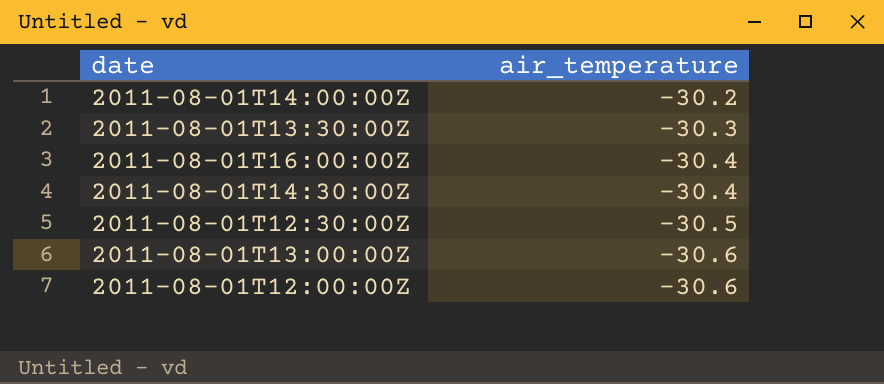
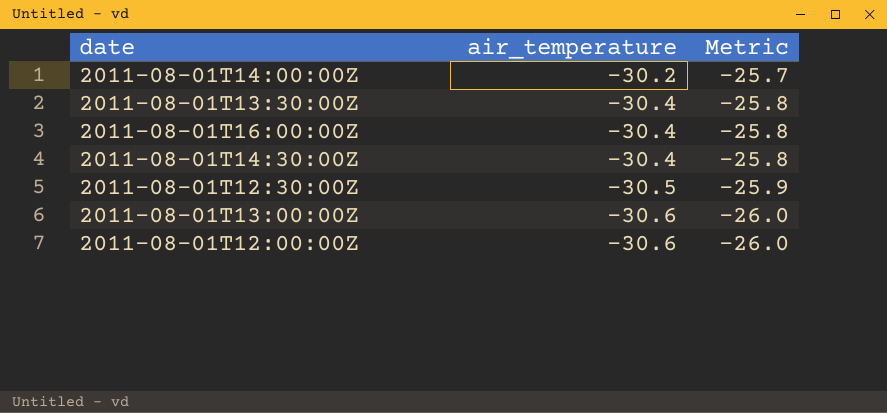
column Metric | formula: none -> [air_temperature] * 0.85
2011-08-01T13:30:00Z | air_temperature: -30.3 -> -30.4

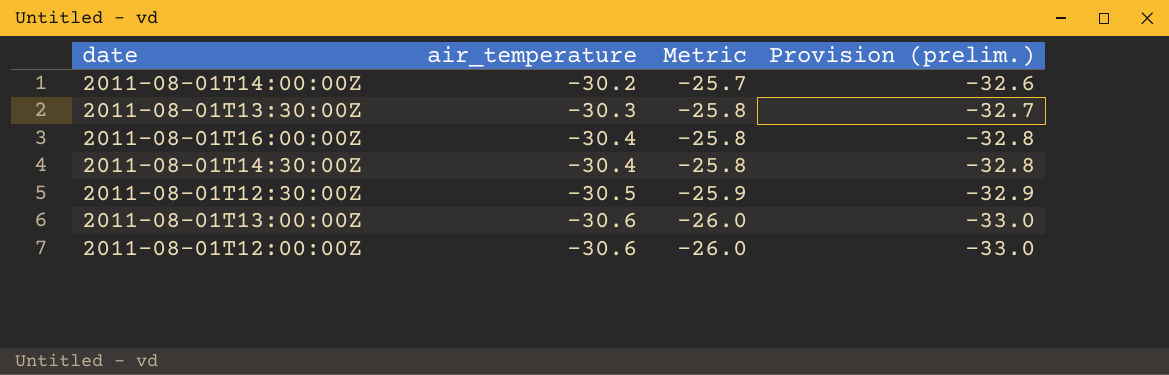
column Provision (prelim.) | formula: none -> [air_temperature] * 1.08
2011-08-01T13:30:00Z | air_temperature: -30.4 -> -30.3

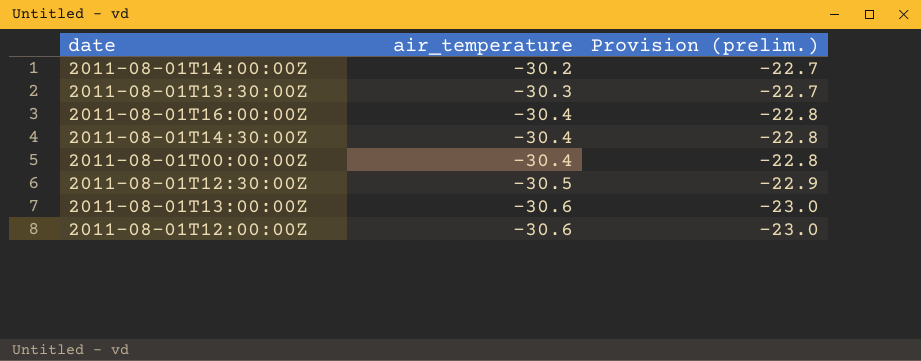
column Metric | formula: [air_temperature] * 0.85 -> none
column Provision (prelim.) | formula: [air_temperature] * 1.08 -> [air_temperature] * 0.75
row 2011-08-01T00:00:00Z: none -> -30.4 | -22.8

